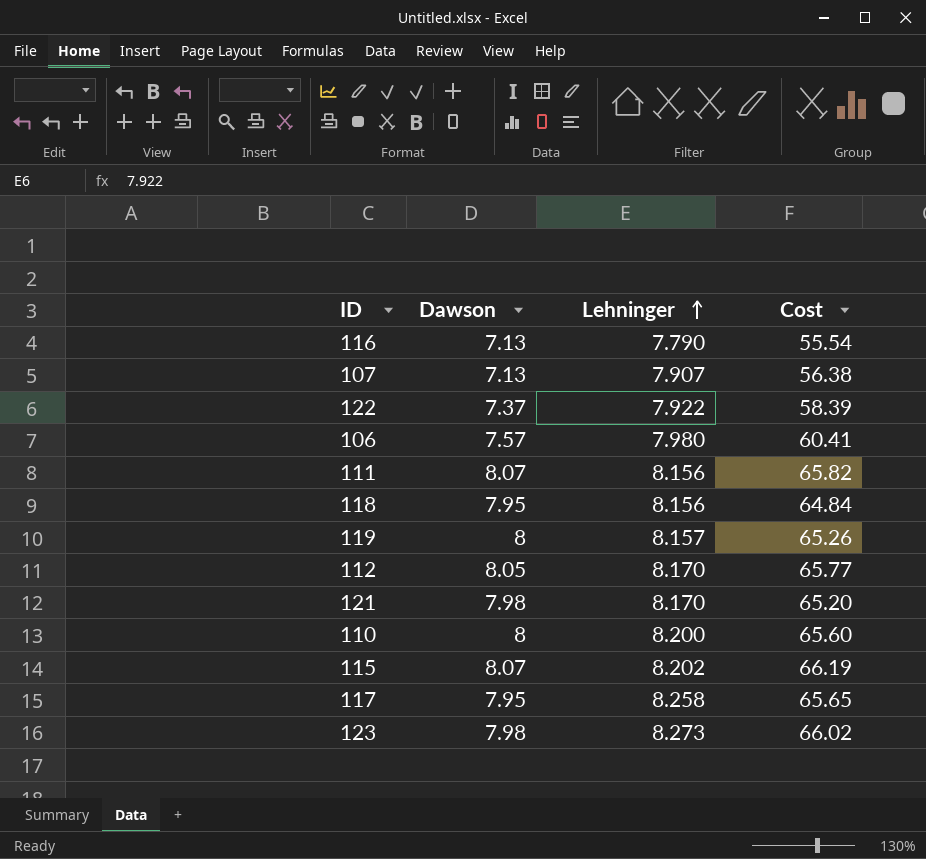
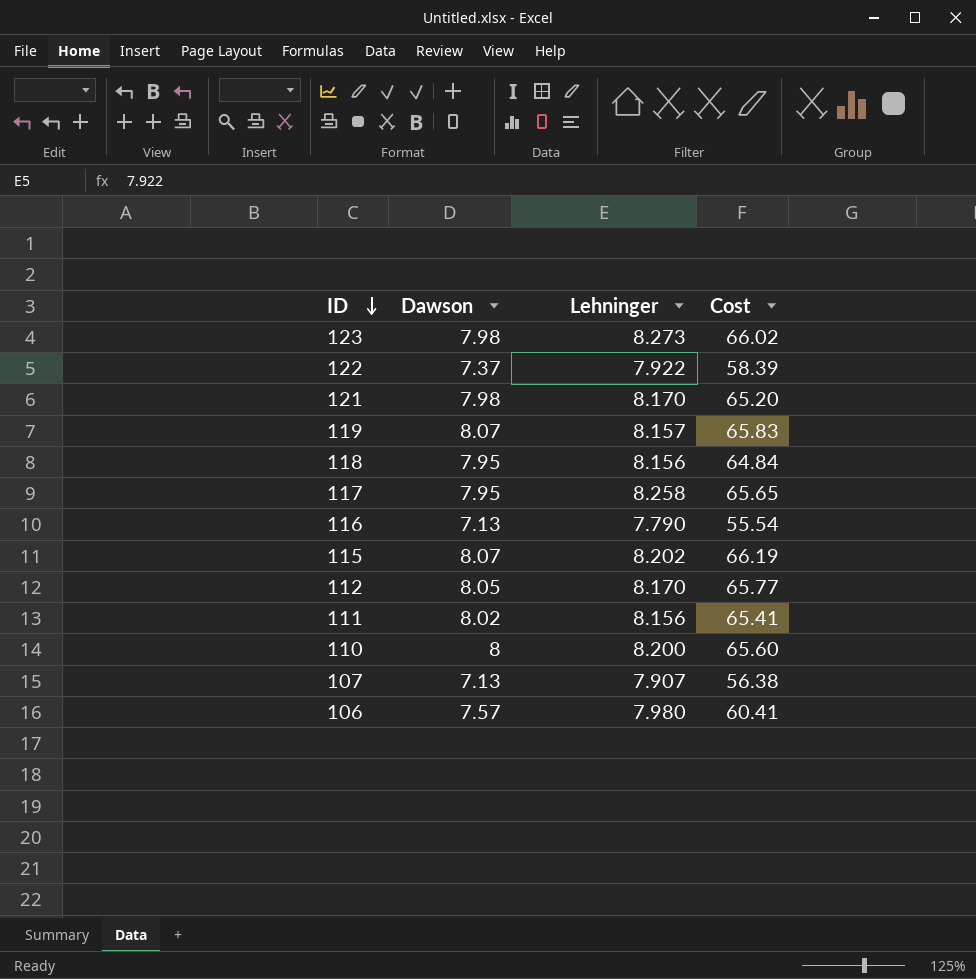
row order: Lehninger ascending -> ID descending
119 | Dawson: 8 -> 8.07
119 | Cost: 65.26 -> 65.83
111 | Dawson: 8.07 -> 8.02
111 | Cost: 65.82 -> 65.41

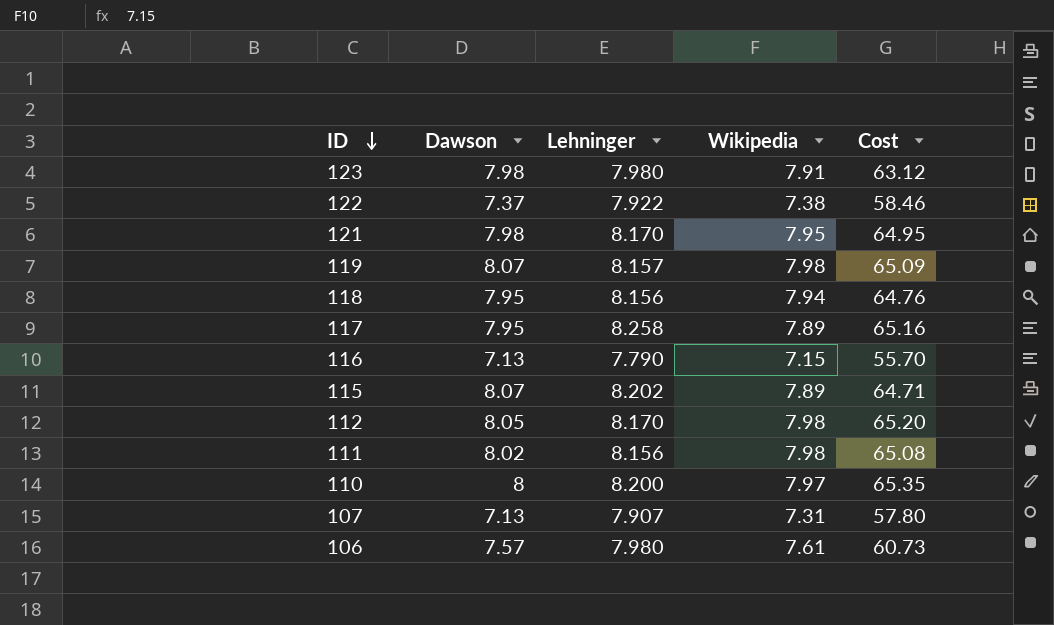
column Wikipedia | position: none -> 4
column Cost | formula: [Dawson] * [Lehninger] -> [Lehninger] * [Wikipedia]
123 | Lehninger: 8.273 -> 7.980

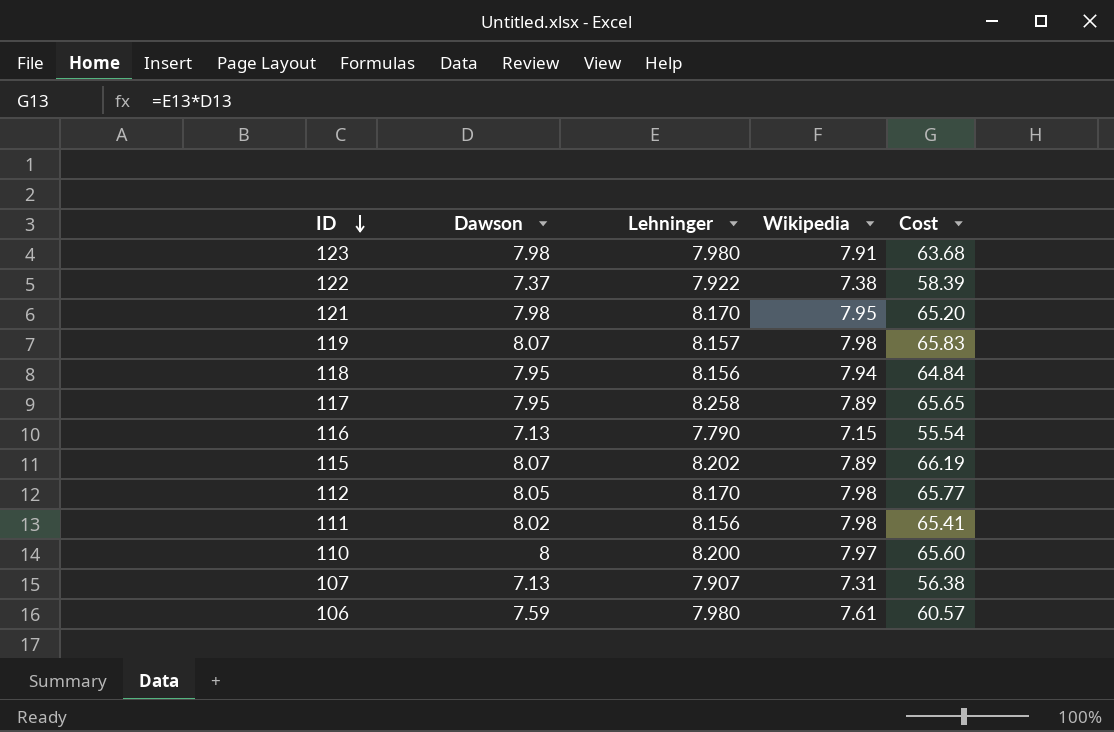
column Cost | formula: [Lehninger] * [Wikipedia] -> [Dawson] * [Lehninger]
106 | Dawson: 7.57 -> 7.59

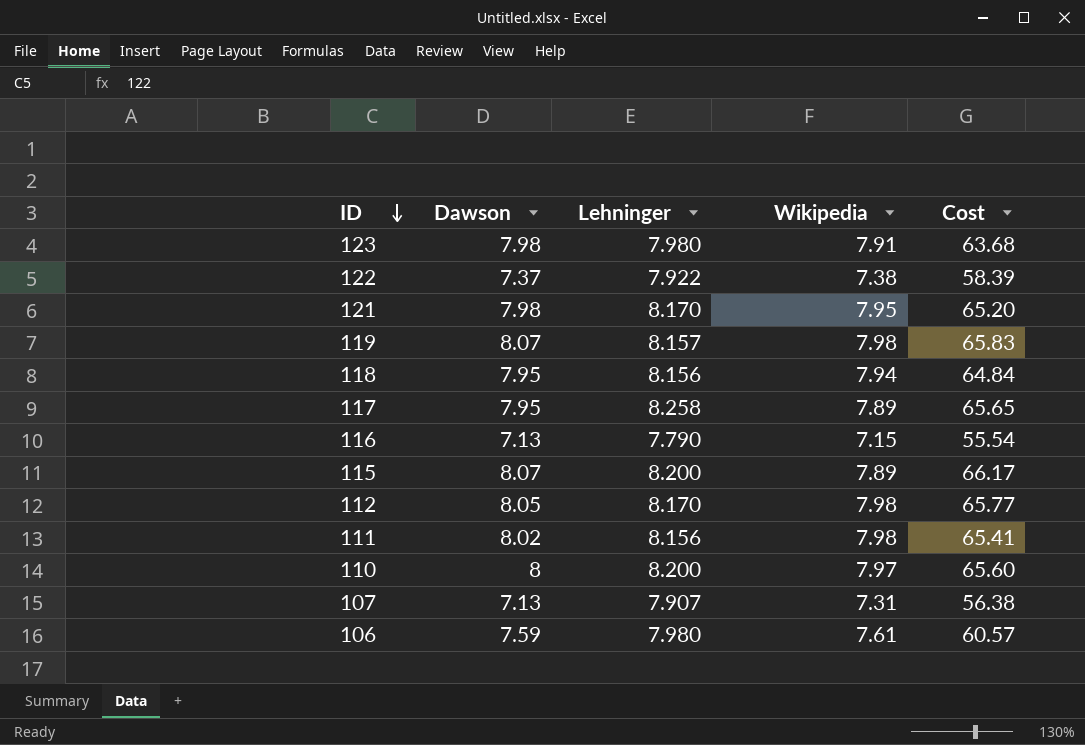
115 | Lehninger: 8.202 -> 8.200
115 | Cost: 66.19 -> 66.17

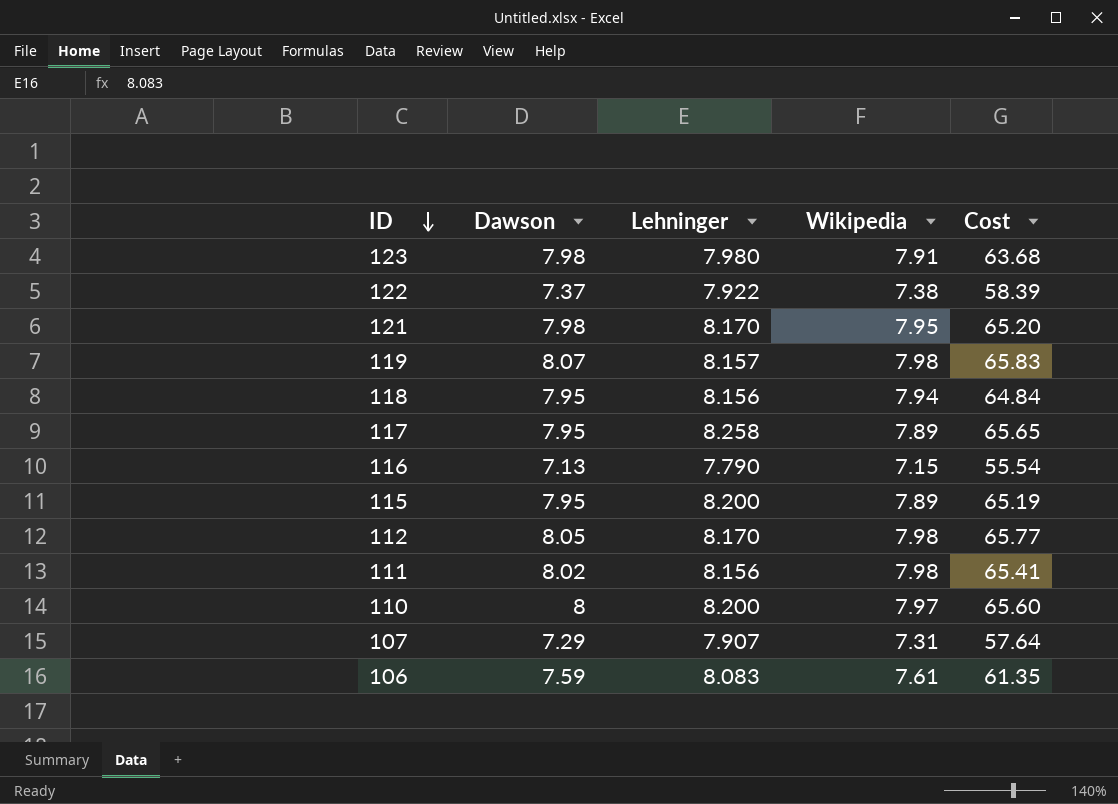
115 | Dawson: 8.07 -> 7.95
115 | Cost: 66.17 -> 65.19
107 | Dawson: 7.13 -> 7.29
107 | Cost: 56.38 -> 57.64
106 | Lehninger: 7.980 -> 8.083
106 | Cost: 60.57 -> 61.35

